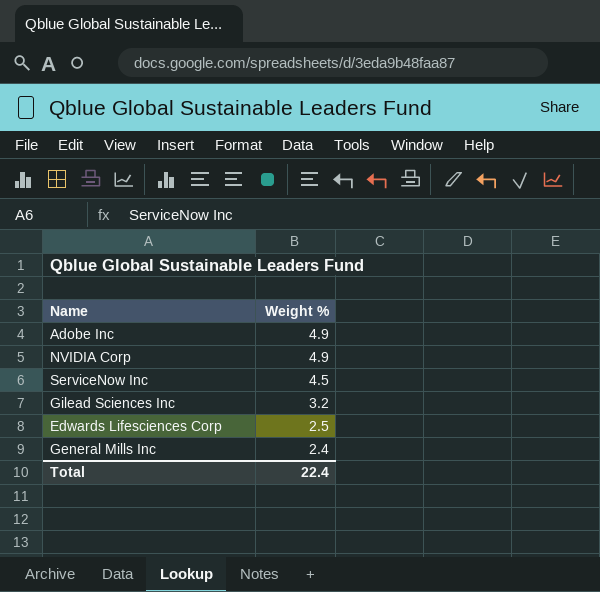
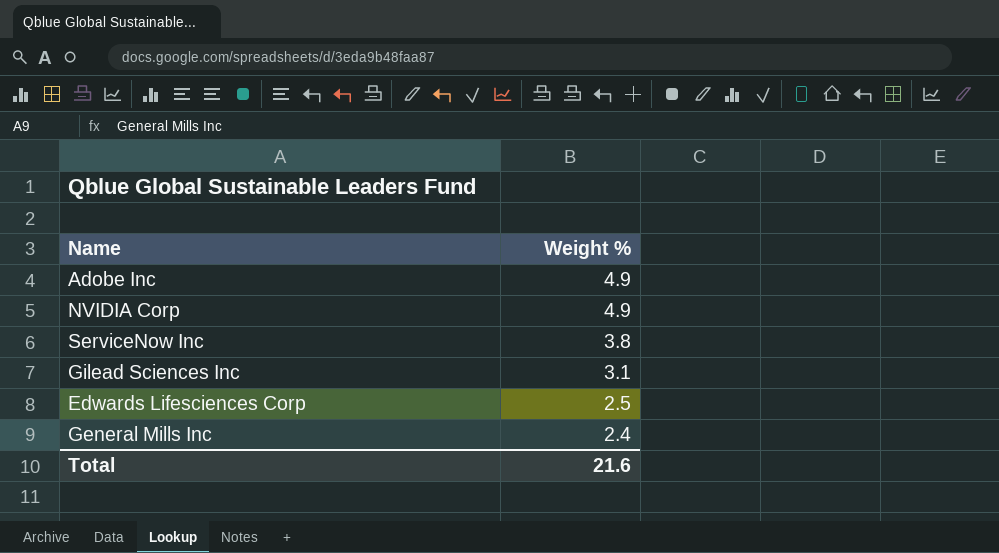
ServiceNow Inc | Weight %: 4.5 -> 3.8
Gilead Sciences Inc | Weight %: 3.2 -> 3.1
Total | Weight %: 22.4 -> 21.6

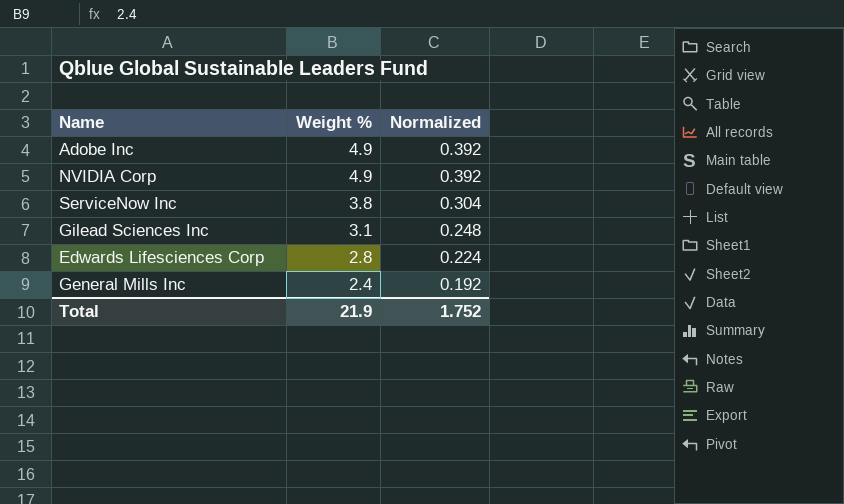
column Normalized | formula: none -> [Weight %] * 0.08
Edwards Lifesciences Corp | Weight %: 2.5 -> 2.8
Total | Weight %: 21.6 -> 21.9

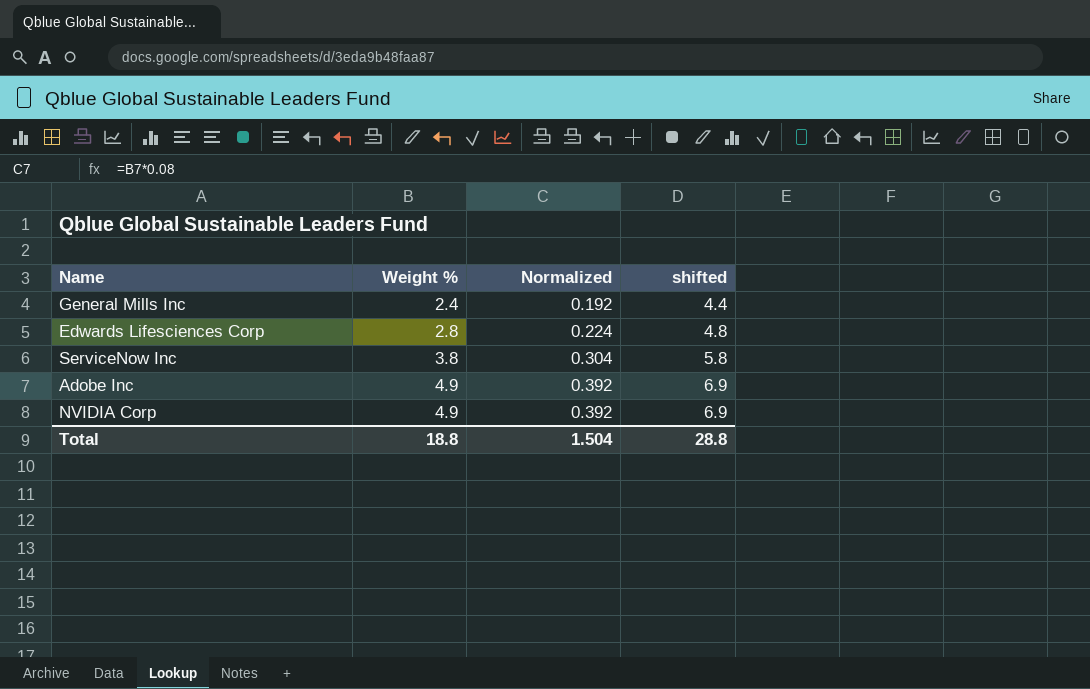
row order: Weight % descending -> Weight % ascending
column shifted | formula: none -> [Weight %] + 2
row Gilead Sciences Inc: 3.1 | 0.248 -> none
Total | Weight %: 21.9 -> 18.8
Total | Normalized: 1.752 -> 1.504

